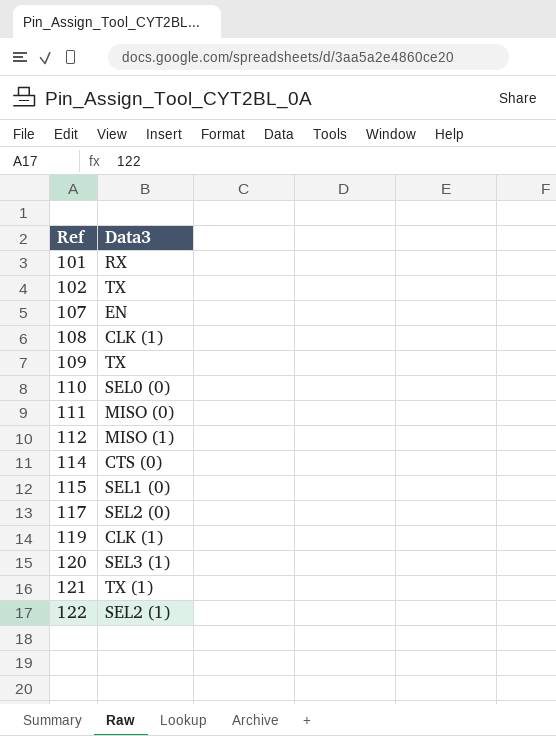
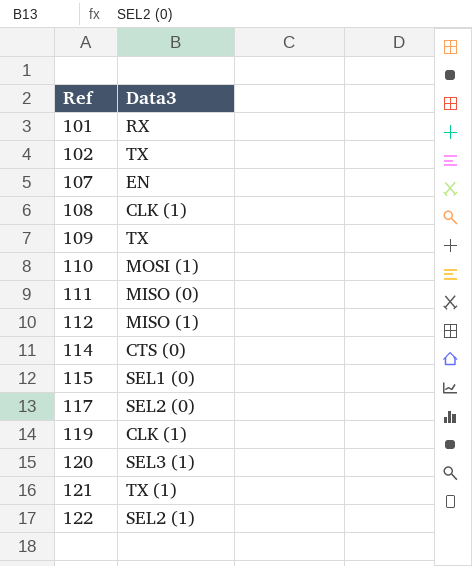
110 | Data3: SEL0 (0) -> MOSI (1)

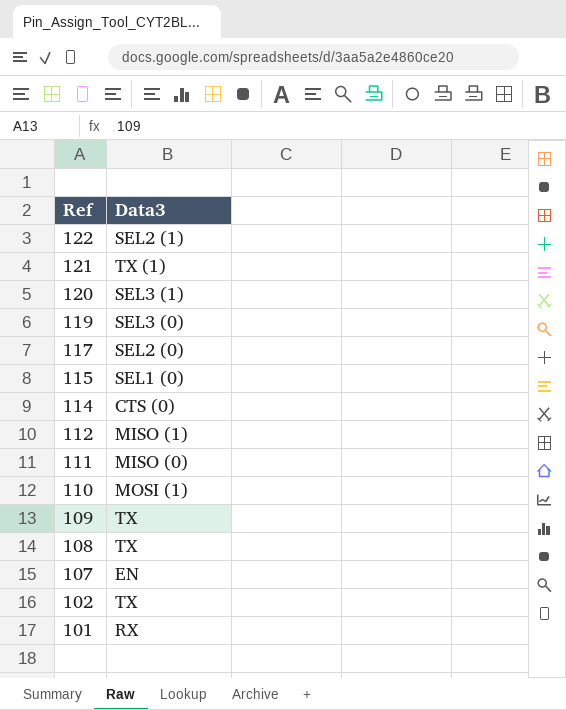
row order: Ref ascending -> Ref descending
119 | Data3: CLK (1) -> SEL3 (0)
108 | Data3: CLK (1) -> TX

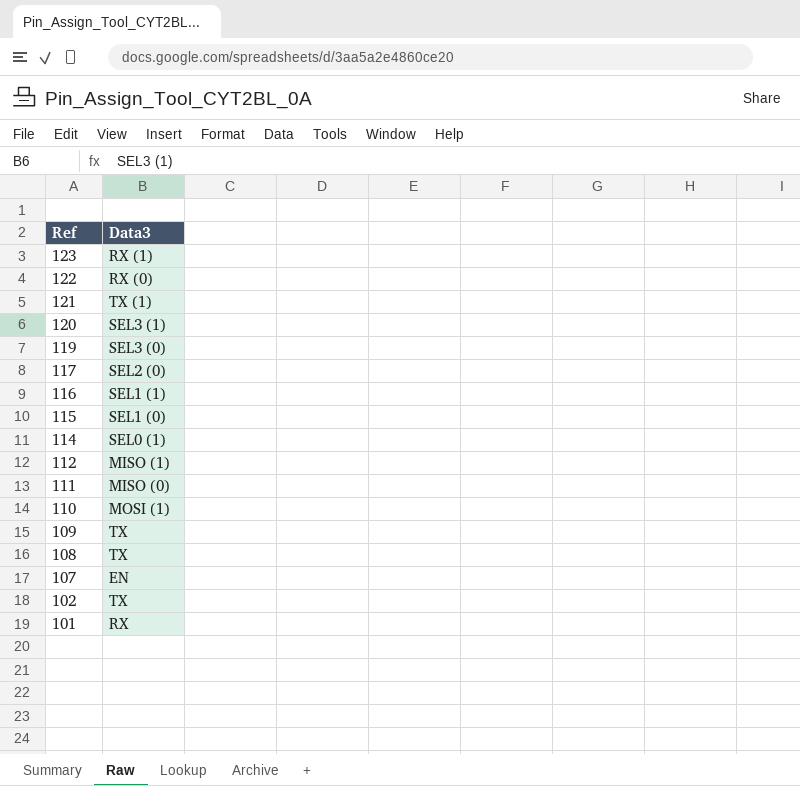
row 123: none -> RX (1)
122 | Data3: SEL2 (1) -> RX (0)
row 116: none -> SEL1 (1)
114 | Data3: CTS (0) -> SEL0 (1)

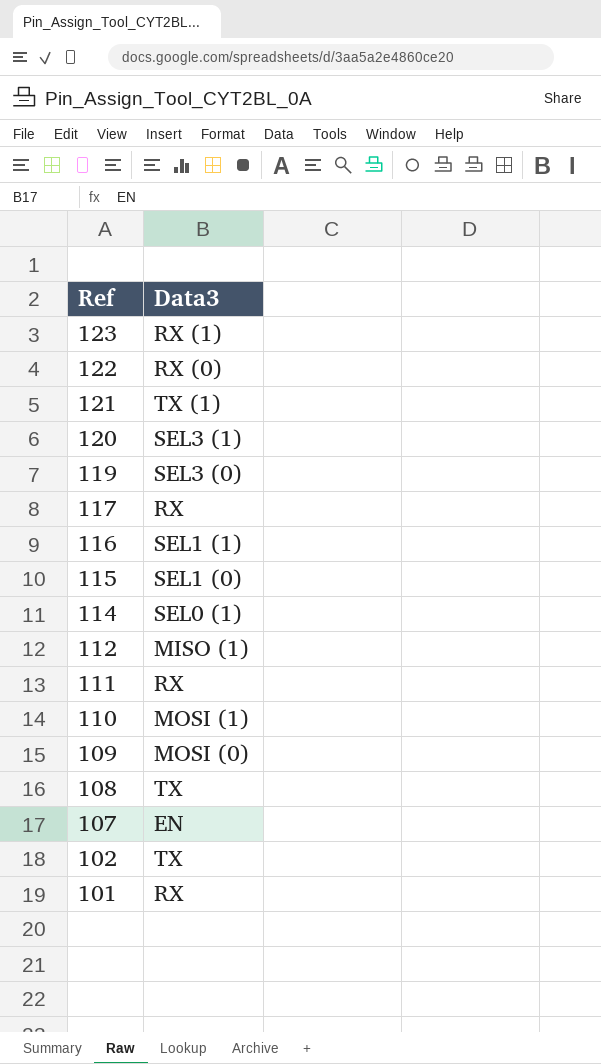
117 | Data3: SEL2 (0) -> RX
111 | Data3: MISO (0) -> RX
109 | Data3: TX -> MOSI (0)

